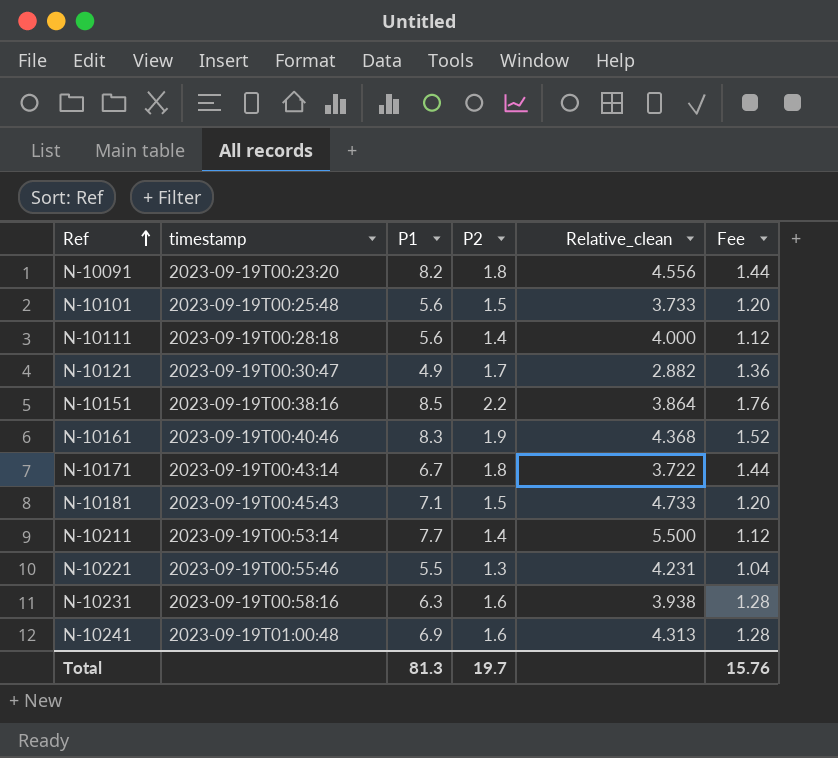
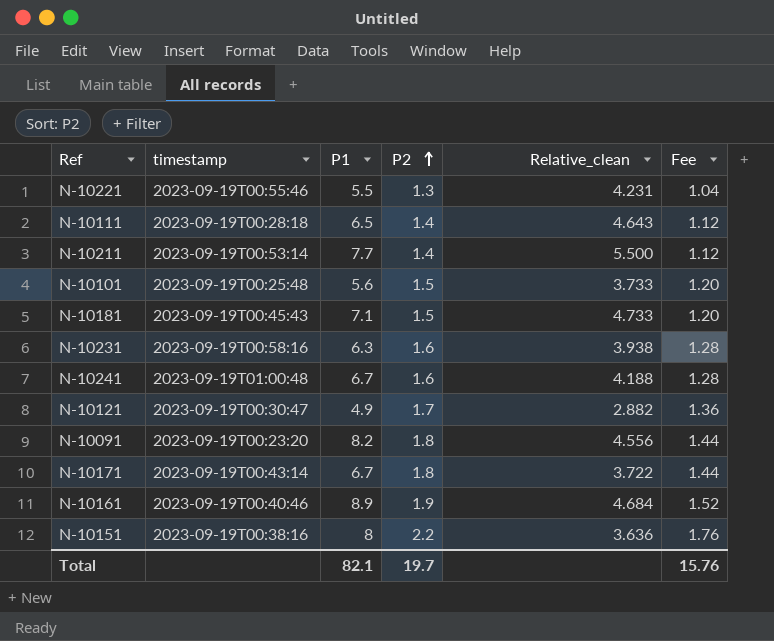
row order: Ref ascending -> P2 ascending
N-10111 | P1: 5.6 -> 6.5
N-10111 | Relative_clean: 4.000 -> 4.643
N-10241 | P1: 6.9 -> 6.7
N-10241 | Relative_clean: 4.313 -> 4.188
N-10161 | P1: 8.3 -> 8.9
N-10161 | Relative_clean: 4.368 -> 4.684
N-10151 | P1: 8.5 -> 8
N-10151 | Relative_clean: 3.864 -> 3.636
Total | P1: 81.3 -> 82.1

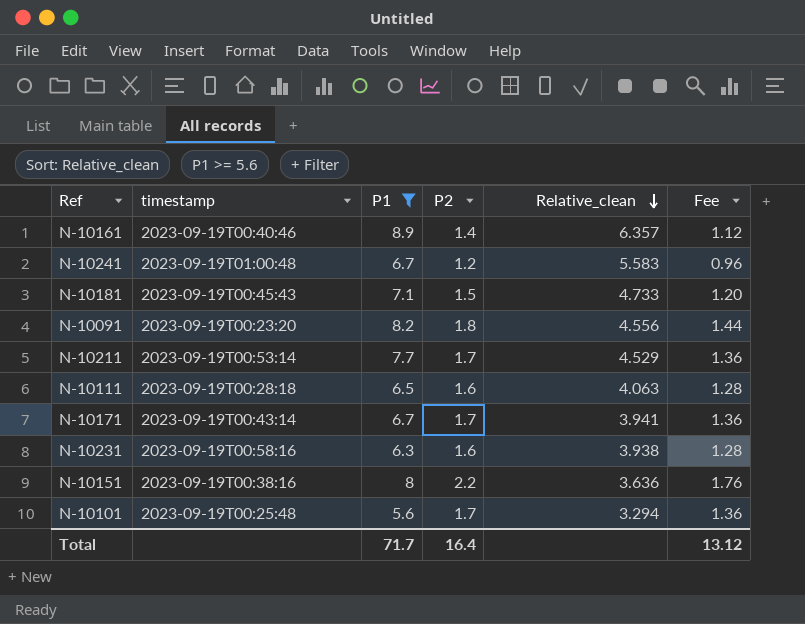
filter: none -> P1 >= 5.6
row order: P2 ascending -> Relative_clean descending
N-10161 | P2: 1.9 -> 1.4
N-10161 | Relative_clean: 4.684 -> 6.357
N-10161 | Fee: 1.52 -> 1.12
N-10241 | P2: 1.6 -> 1.2
N-10241 | Relative_clean: 4.188 -> 5.583
N-10241 | Fee: 1.28 -> 0.96
N-10211 | P2: 1.4 -> 1.7
N-10211 | Relative_clean: 5.500 -> 4.529
N-10211 | Fee: 1.12 -> 1.36
N-10111 | P2: 1.4 -> 1.6
N-10111 | Relative_clean: 4.643 -> 4.063
N-10111 | Fee: 1.12 -> 1.28
N-10171 | P2: 1.8 -> 1.7
N-10171 | Relative_clean: 3.722 -> 3.941
N-10171 | Fee: 1.44 -> 1.36
N-10101 | P2: 1.5 -> 1.7
N-10101 | Relative_clean: 3.733 -> 3.294
N-10101 | Fee: 1.20 -> 1.36
Total | P1: 82.1 -> 71.7
Total | P2: 19.7 -> 16.4
Total | Fee: 15.76 -> 13.12

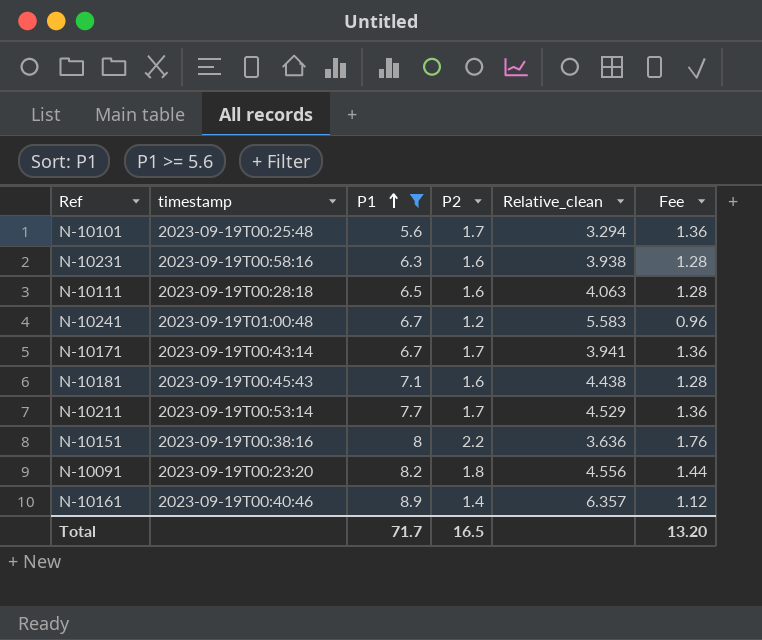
row order: Relative_clean descending -> P1 ascending
N-10181 | P2: 1.5 -> 1.6
N-10181 | Relative_clean: 4.733 -> 4.438
N-10181 | Fee: 1.20 -> 1.28
Total | P2: 16.4 -> 16.5
Total | Fee: 13.12 -> 13.20

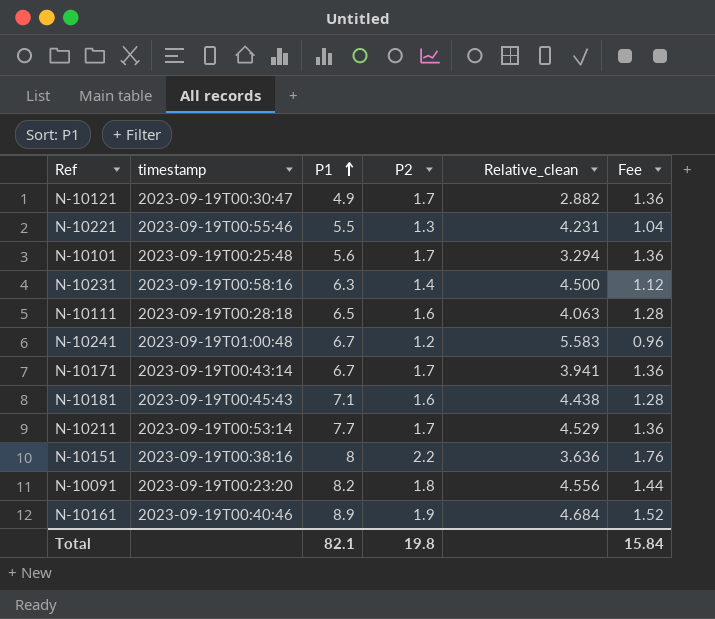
filter: P1 >= 5.6 -> none
N-10231 | P2: 1.6 -> 1.4
N-10231 | Relative_clean: 3.938 -> 4.500
N-10231 | Fee: 1.28 -> 1.12
N-10161 | P2: 1.4 -> 1.9
N-10161 | Relative_clean: 6.357 -> 4.684
N-10161 | Fee: 1.12 -> 1.52
Total | P1: 71.7 -> 82.1
Total | P2: 16.5 -> 19.8
Total | Fee: 13.20 -> 15.84

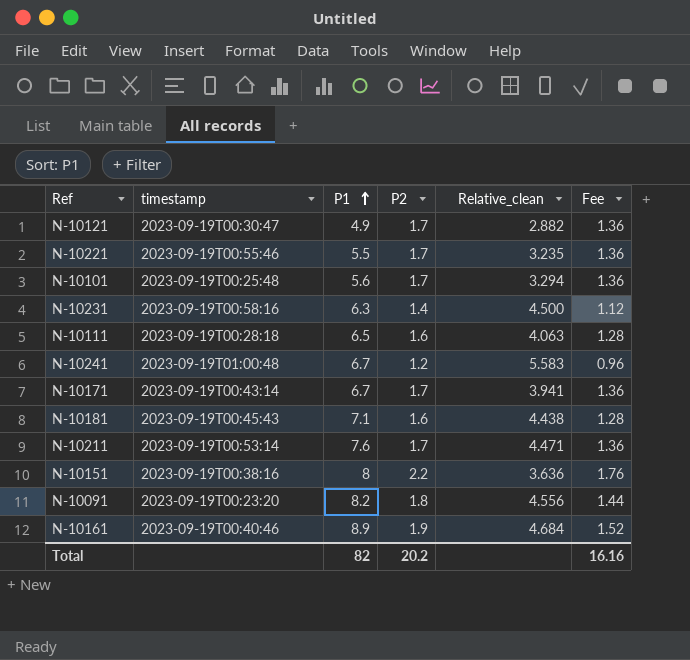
N-10221 | P2: 1.3 -> 1.7
N-10221 | Relative_clean: 4.231 -> 3.235
N-10221 | Fee: 1.04 -> 1.36
N-10211 | P1: 7.7 -> 7.6
N-10211 | Relative_clean: 4.529 -> 4.471
Total | P1: 82.1 -> 82
Total | P2: 19.8 -> 20.2
Total | Fee: 15.84 -> 16.16

